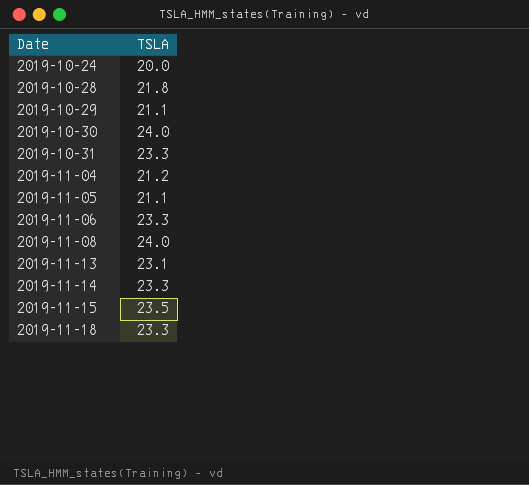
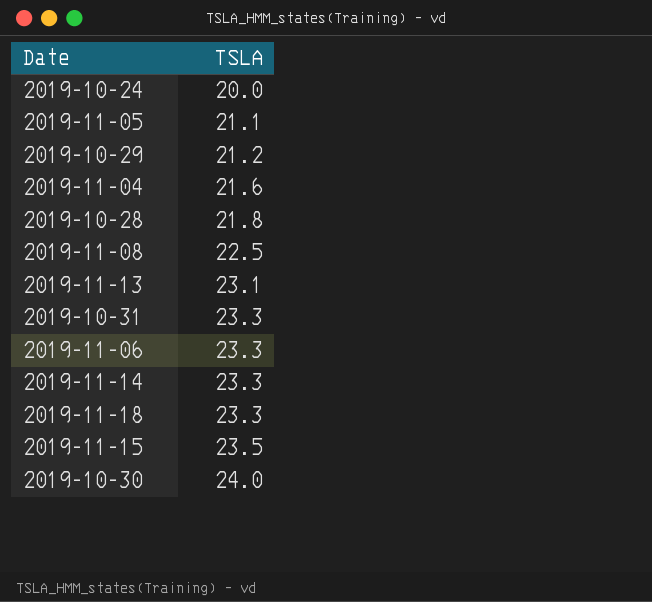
row order: Date ascending -> TSLA ascending
2019-10-29 | TSLA: 21.1 -> 21.2
2019-11-04 | TSLA: 21.2 -> 21.6
2019-11-08 | TSLA: 24.0 -> 22.5

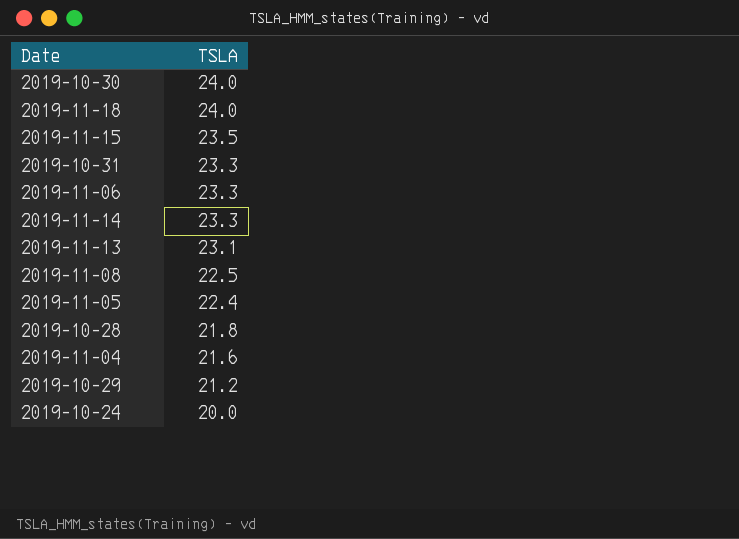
row order: TSLA ascending -> TSLA descending
2019-11-18 | TSLA: 23.3 -> 24.0
2019-11-05 | TSLA: 21.1 -> 22.4

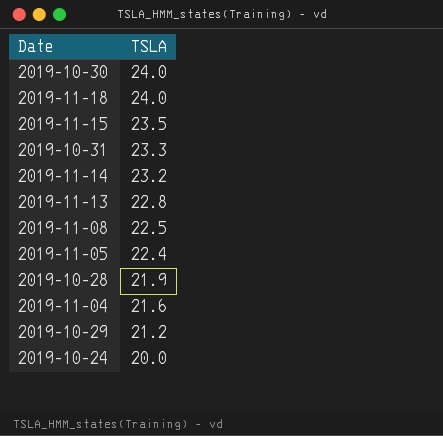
row 2019-11-06: 23.3 -> none
2019-11-14 | TSLA: 23.3 -> 23.2
2019-11-13 | TSLA: 23.1 -> 22.8
2019-10-28 | TSLA: 21.8 -> 21.9

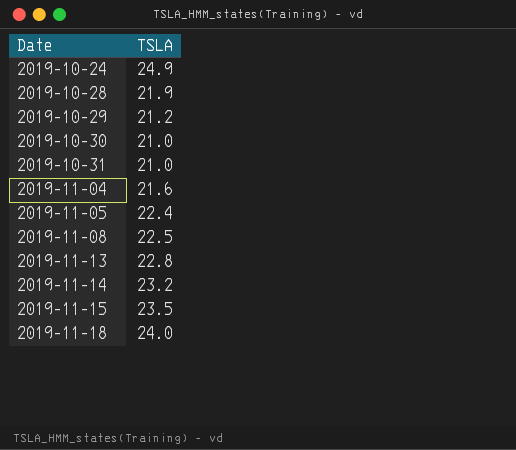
row order: TSLA descending -> Date ascending
2019-10-24 | TSLA: 20.0 -> 24.9
2019-10-30 | TSLA: 24.0 -> 21.0
2019-10-31 | TSLA: 23.3 -> 21.0

